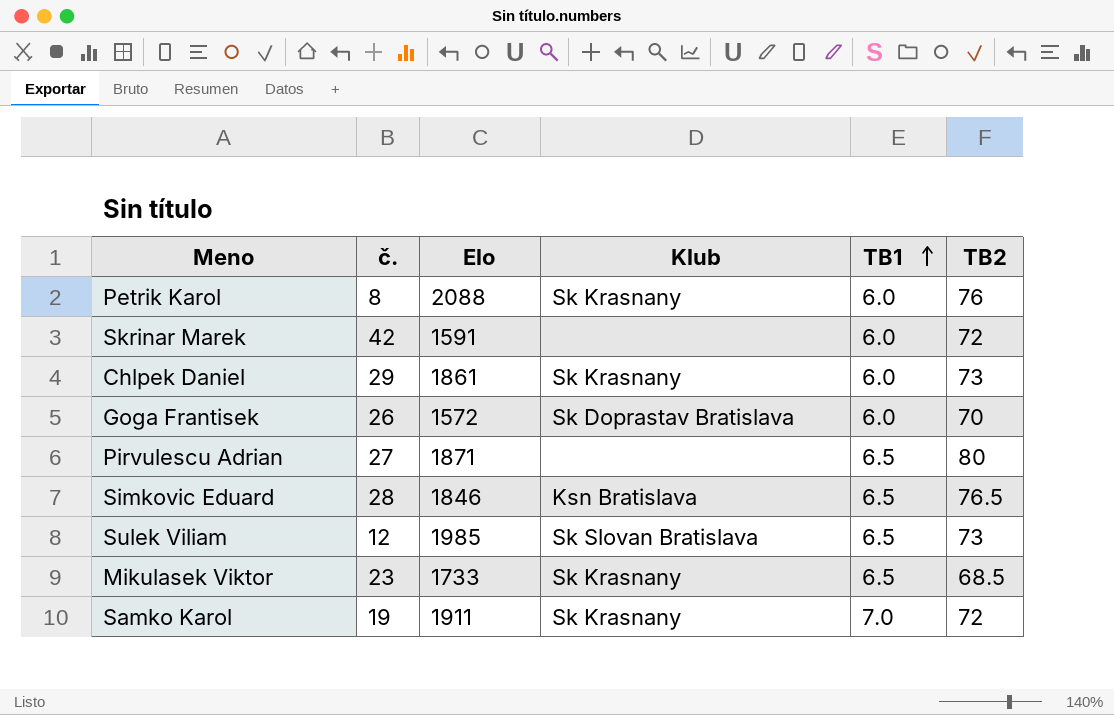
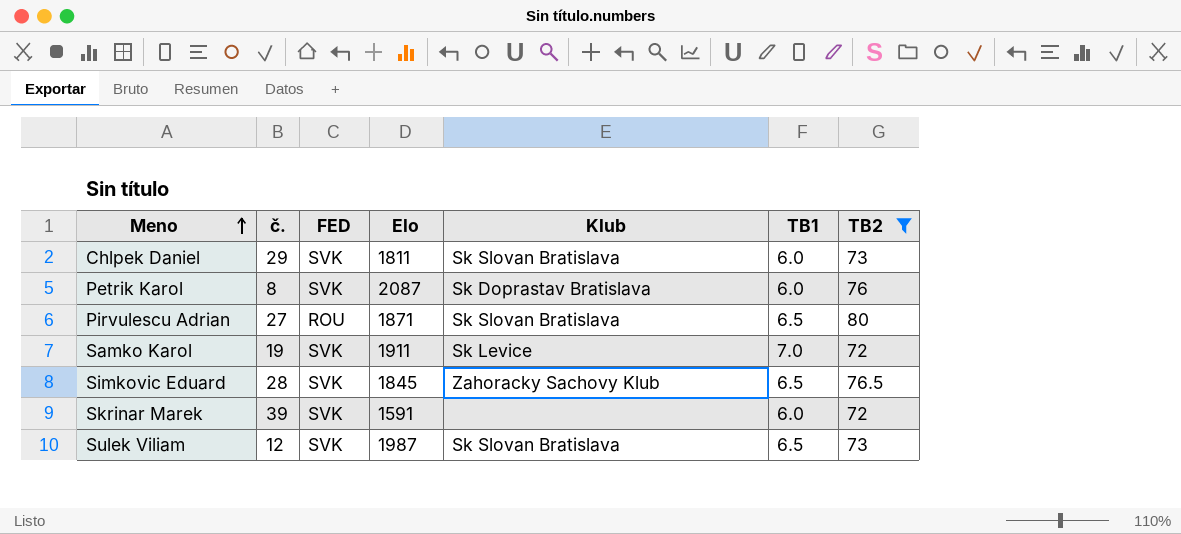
filter: none -> TB2 >= 72
row order: TB1 ascending -> Meno ascending
column FED | position: none -> 3
Chlpek Daniel | Elo: 1861 -> 1811
Chlpek Daniel | Klub: Sk Krasnany -> Sk Slovan Bratislava
Petrik Karol | Elo: 2088 -> 2087
Petrik Karol | Klub: Sk Krasnany -> Sk Doprastav Bratislava
Pirvulescu Adrian | Klub: none -> Sk Slovan Bratislava
Samko Karol | Klub: Sk Krasnany -> Sk Levice
Simkovic Eduard | Elo: 1846 -> 1845
Simkovic Eduard | Klub: Ksn Bratislava -> Zahoracky Sachovy Klub
Skrinar Marek | č.: 42 -> 39
Sulek Viliam | Elo: 1985 -> 1987

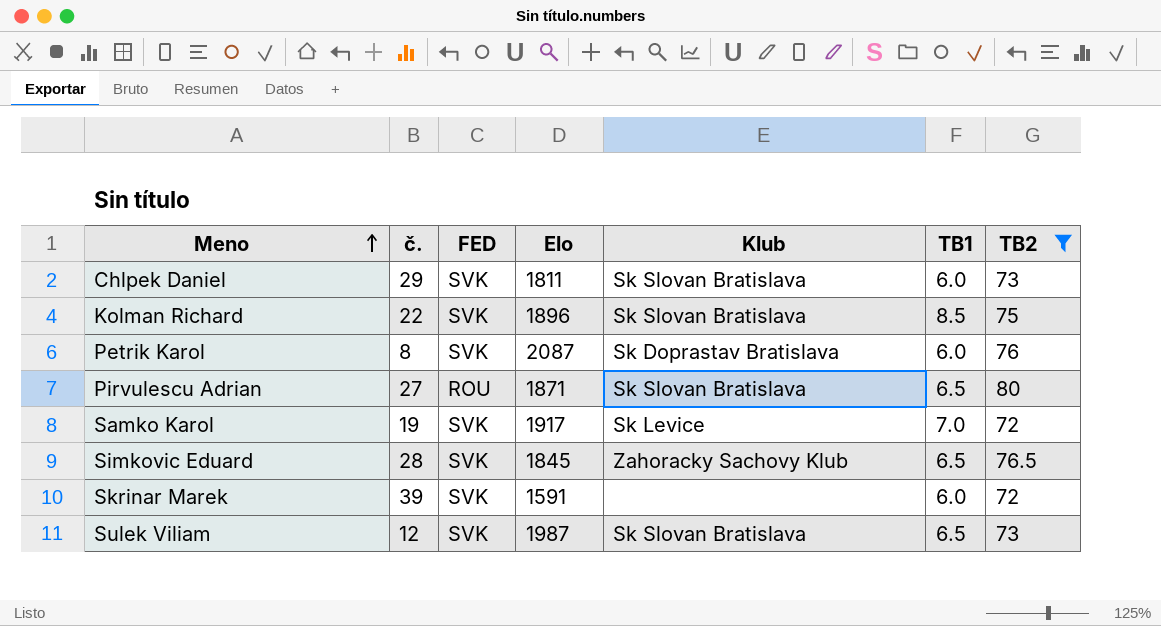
row Kolman Richard: none -> 22 | SVK | 1896 | Sk Slovan Bratislava | 8.5 | 75
Samko Karol | Elo: 1911 -> 1917

